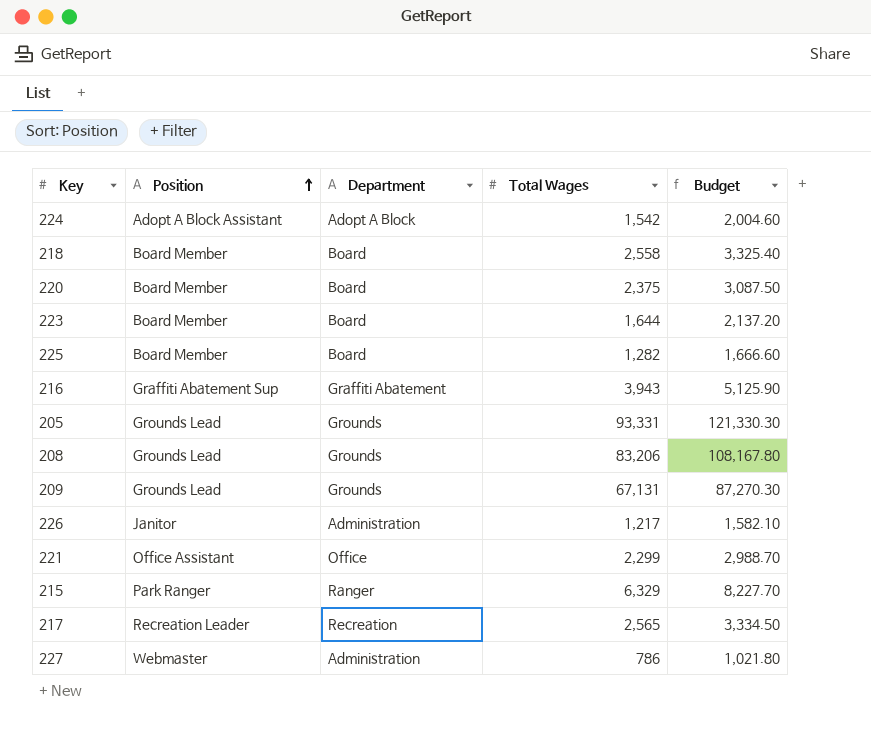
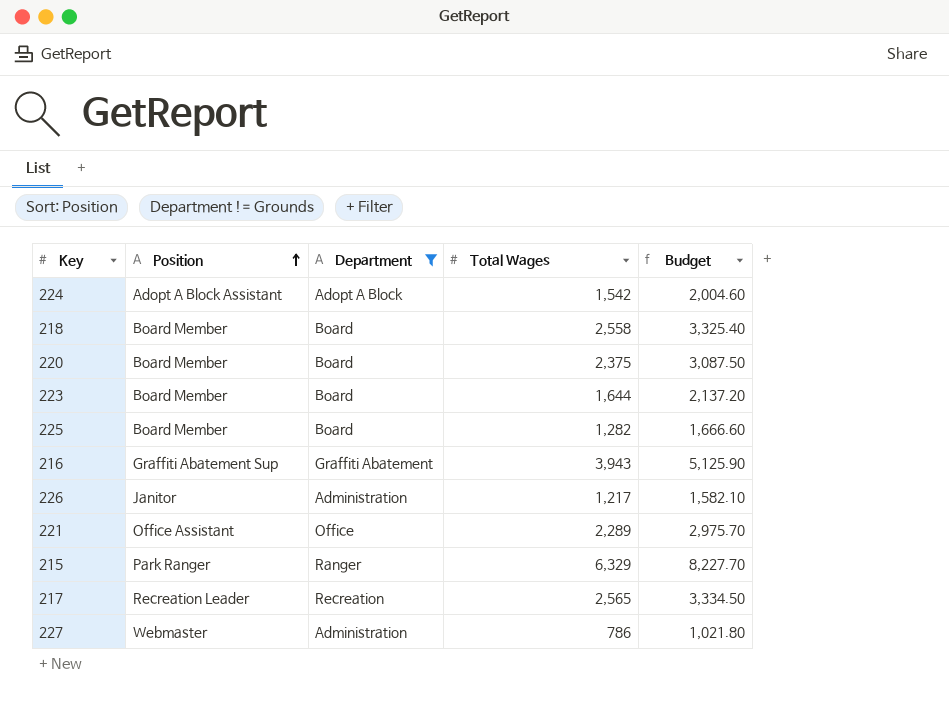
filter: none -> Department != Grounds
221 | Total Wages: 2,299 -> 2,289
221 | Budget: 2,988.70 -> 2,975.70

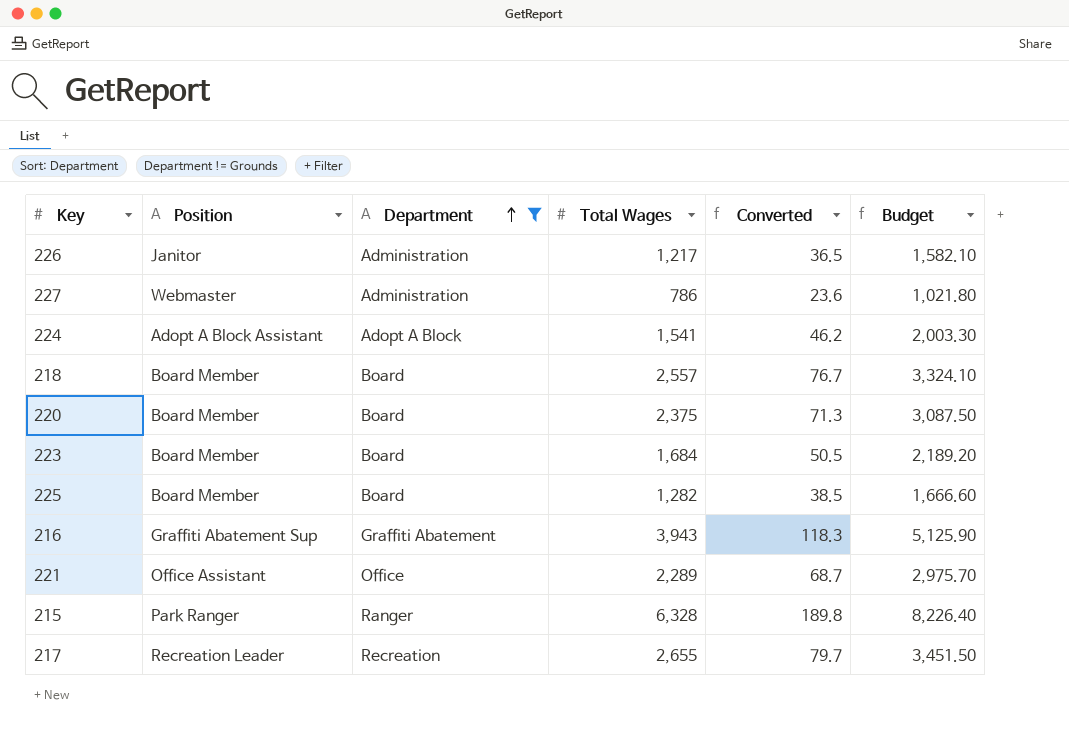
row order: Position ascending -> Department ascending
column Converted | formula: none -> [Total Wages] * 0.03
224 | Total Wages: 1,542 -> 1,541
224 | Budget: 2,004.60 -> 2,003.30
218 | Total Wages: 2,558 -> 2,557
218 | Budget: 3,325.40 -> 3,324.10
223 | Total Wages: 1,644 -> 1,684
223 | Budget: 2,137.20 -> 2,189.20
215 | Total Wages: 6,329 -> 6,328
215 | Budget: 8,227.70 -> 8,226.40
217 | Total Wages: 2,565 -> 2,655
217 | Budget: 3,334.50 -> 3,451.50

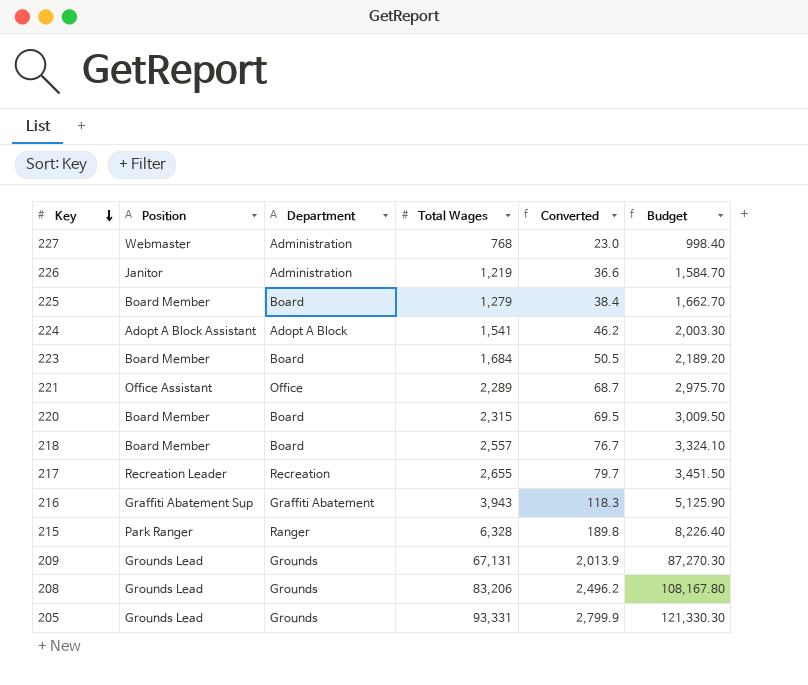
filter: Department != Grounds -> none
row order: Department ascending -> Key descending
227 | Total Wages: 786 -> 768
227 | Converted: 23.6 -> 23.0
227 | Budget: 1,021.80 -> 998.40
226 | Total Wages: 1,217 -> 1,219
226 | Converted: 36.5 -> 36.6
226 | Budget: 1,582.10 -> 1,584.70
225 | Total Wages: 1,282 -> 1,279
225 | Converted: 38.5 -> 38.4
225 | Budget: 1,666.60 -> 1,662.70
220 | Total Wages: 2,375 -> 2,315
220 | Converted: 71.3 -> 69.5
220 | Budget: 3,087.50 -> 3,009.50

